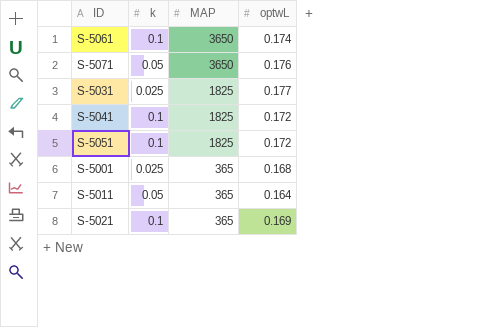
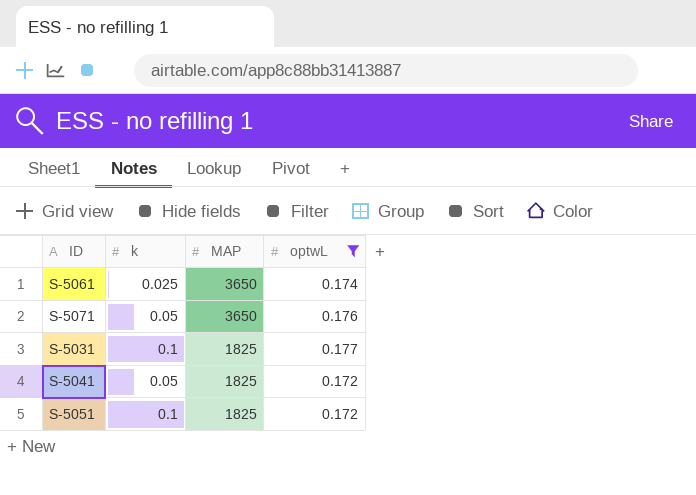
filter: none -> optwL >= 0.172
S-5061 | k: 0.1 -> 0.025
S-5031 | k: 0.025 -> 0.1
S-5041 | k: 0.1 -> 0.05

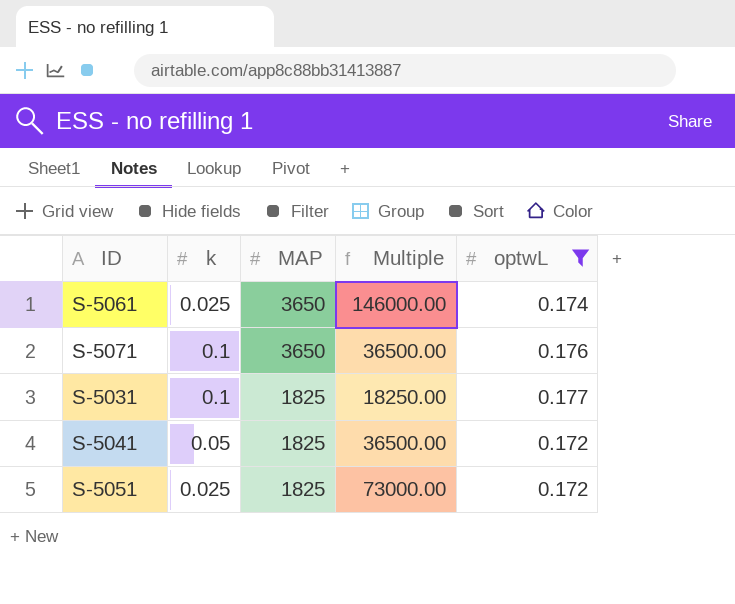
column Multiple | formula: none -> [MAP] / [k]
S-5071 | k: 0.05 -> 0.1
S-5051 | k: 0.1 -> 0.025

